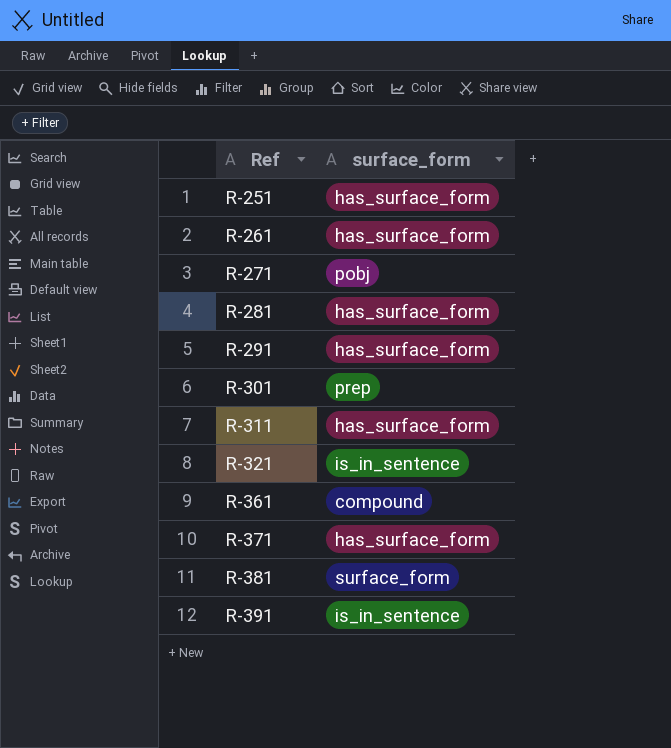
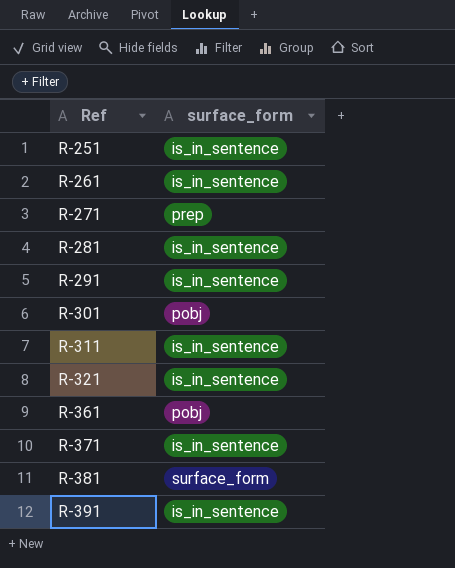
R-251 | surface_form: has_surface_form -> is_in_sentence
R-261 | surface_form: has_surface_form -> is_in_sentence
R-271 | surface_form: pobj -> prep
R-281 | surface_form: has_surface_form -> is_in_sentence
R-291 | surface_form: has_surface_form -> is_in_sentence
R-301 | surface_form: prep -> pobj
R-311 | surface_form: has_surface_form -> is_in_sentence
R-361 | surface_form: compound -> pobj
R-371 | surface_form: has_surface_form -> is_in_sentence

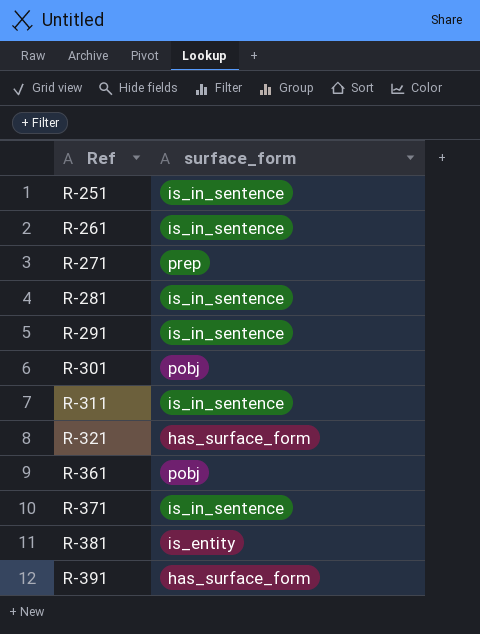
R-321 | surface_form: is_in_sentence -> has_surface_form
R-381 | surface_form: surface_form -> is_entity
R-391 | surface_form: is_in_sentence -> has_surface_form

